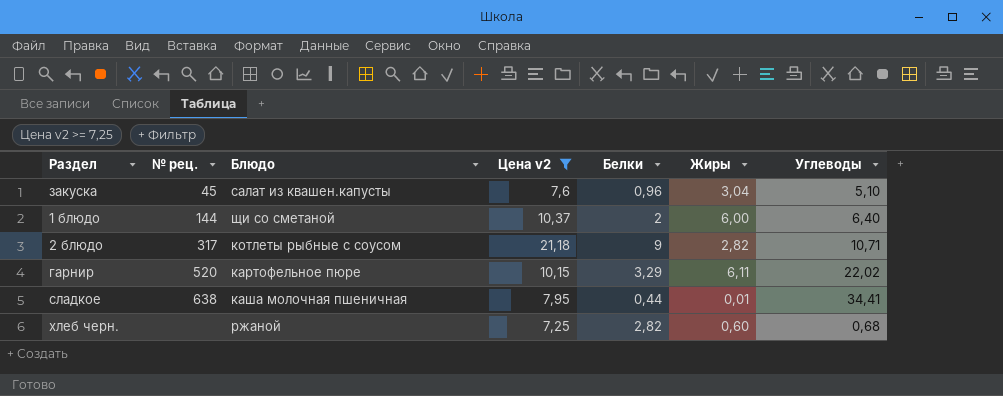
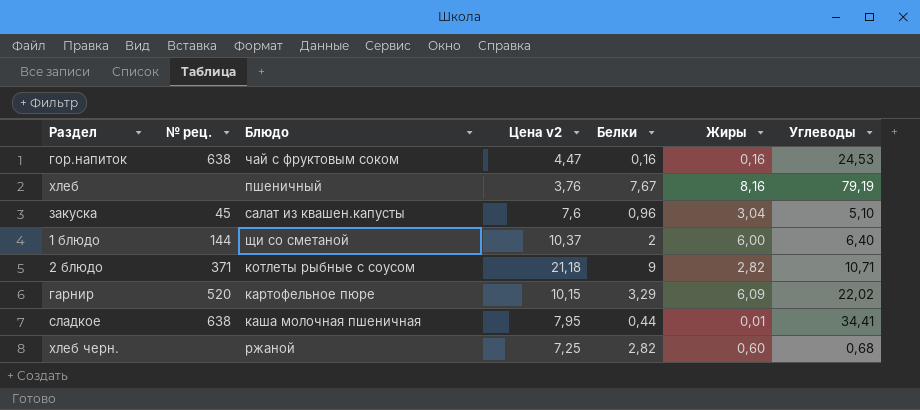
filter: Цена v2 >= 7,25 -> none
2 блюдо | № рец.: 317 -> 371
гарнир | Жиры: 6,11 -> 6,09

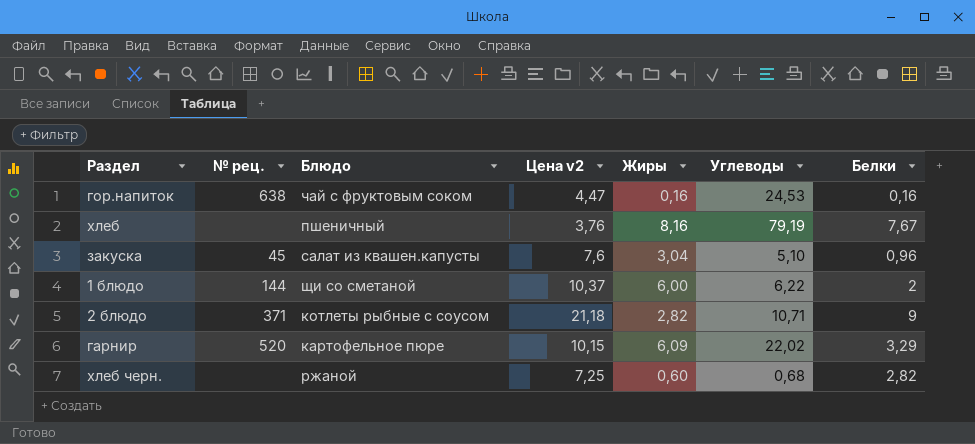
column Белки | position: 5 -> 7
row сладкое: 638 | каша молочная пшеничная | 7,95 | 0,44 | 0,01 | 34,41 -> none
1 блюдо | Углеводы: 6,40 -> 6,22

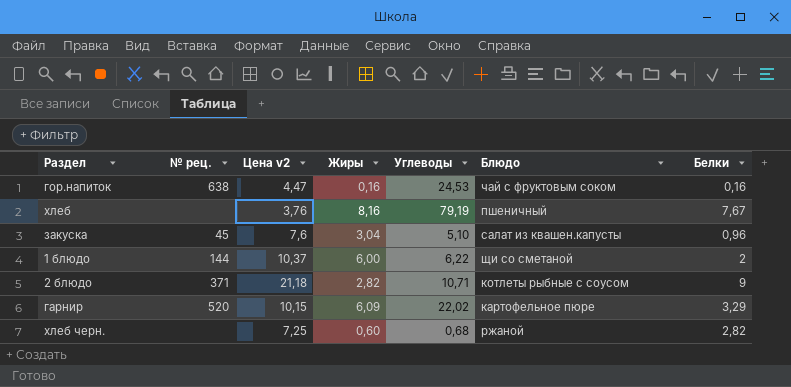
column Блюдо | position: 3 -> 6

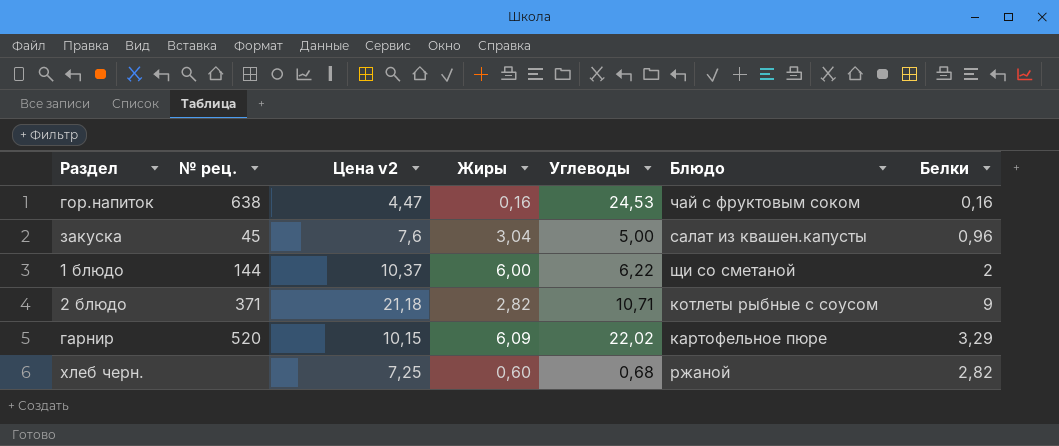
row хлеб: none | 3,76 | 8,16 | 79,19 | пшеничный | 7,67 -> none
закуска | Углеводы: 5,10 -> 5,00

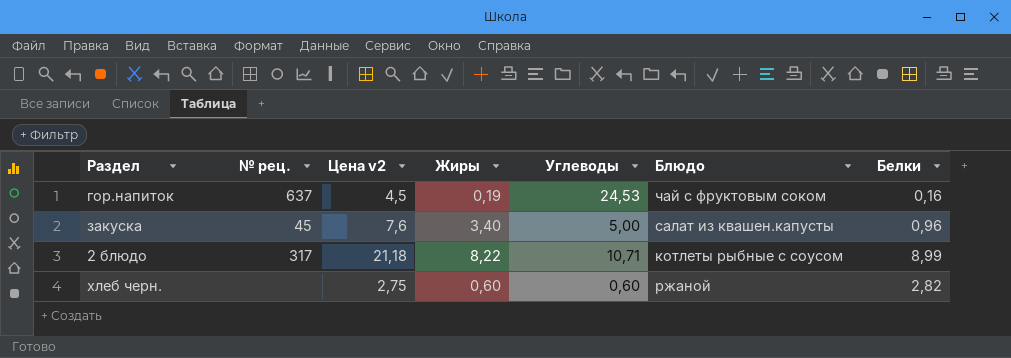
row 1 блюдо: 144 | 10,37 | 6,00 | 6,22 | щи со сметаной | 2 -> none
row гарнир: 520 | 10,15 | 6,09 | 22,02 | картофельное пюре | 3,29 -> none
гор.напиток | № рец.: 638 -> 637
гор.напиток | Цена v2: 4,47 -> 4,5
гор.напиток | Жиры: 0,16 -> 0,19
закуска | Жиры: 3,04 -> 3,40
2 блюдо | № рец.: 371 -> 317
2 блюдо | Жиры: 2,82 -> 8,22
2 блюдо | Белки: 9 -> 8,99
хлеб черн. | Цена v2: 7,25 -> 2,75
хлеб черн. | Углеводы: 0,68 -> 0,60

